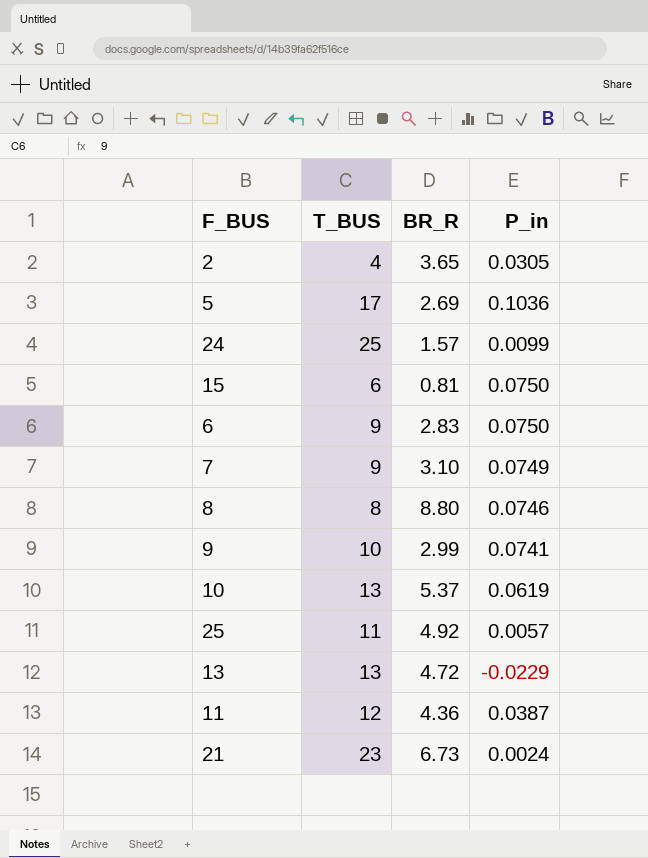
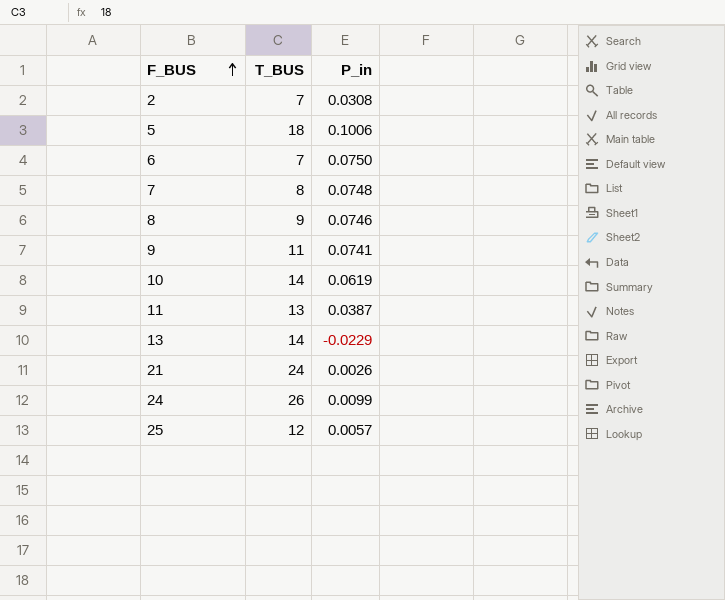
row order: none -> F_BUS ascending
column BR_R | position: 3 -> none
row 15: 6 | 0.81 | 0.0750 -> none
2 | T_BUS: 4 -> 7
2 | P_in: 0.0305 -> 0.0308
5 | T_BUS: 17 -> 18
5 | P_in: 0.1036 -> 0.1006
6 | T_BUS: 9 -> 7
7 | T_BUS: 9 -> 8
7 | P_in: 0.0749 -> 0.0748
8 | T_BUS: 8 -> 9
9 | T_BUS: 10 -> 11
10 | T_BUS: 13 -> 14
11 | T_BUS: 12 -> 13
13 | T_BUS: 13 -> 14
21 | T_BUS: 23 -> 24
21 | P_in: 0.0024 -> 0.0026
24 | T_BUS: 25 -> 26
25 | T_BUS: 11 -> 12

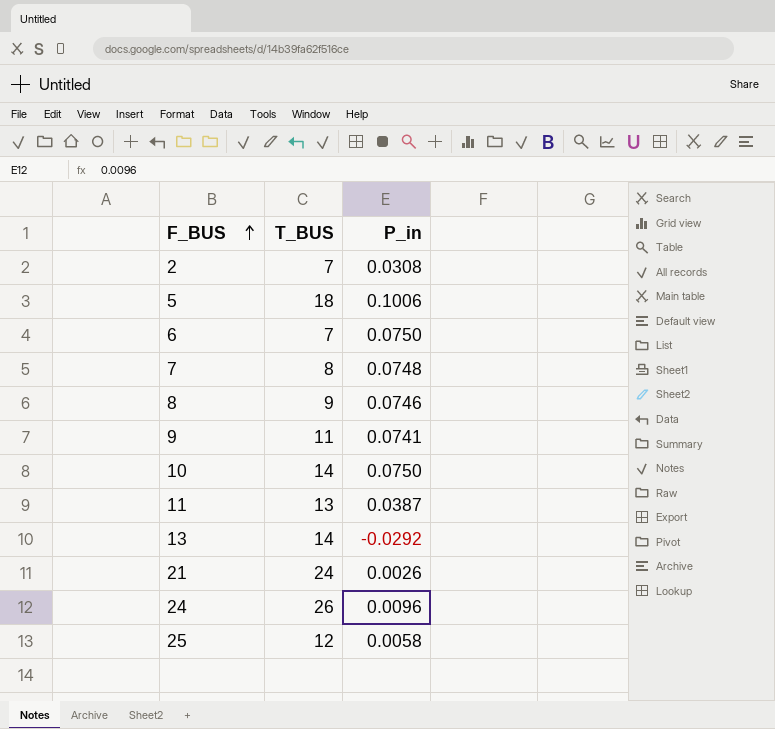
10 | P_in: 0.0619 -> 0.0750
13 | P_in: -0.0229 -> -0.0292
24 | P_in: 0.0099 -> 0.0096
25 | P_in: 0.0057 -> 0.0058

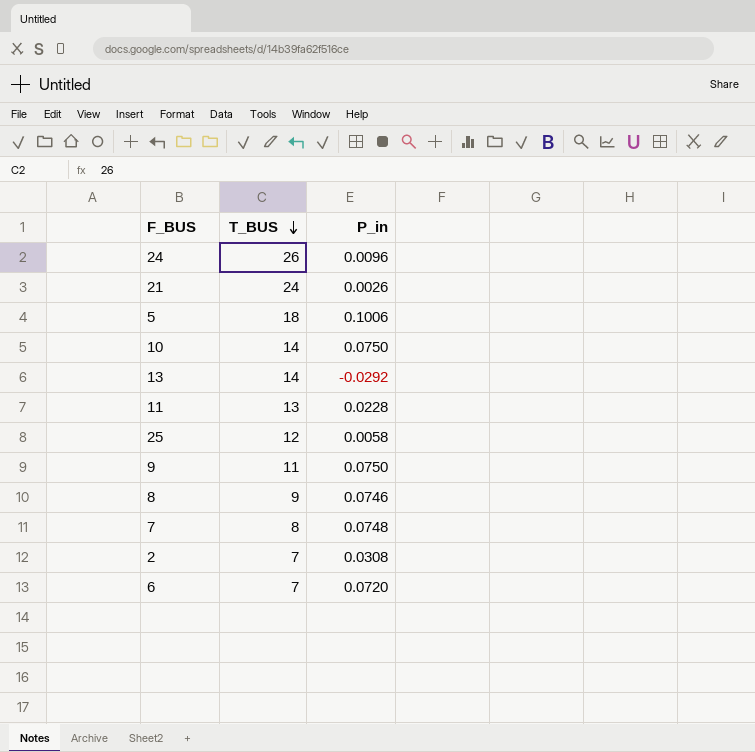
row order: F_BUS ascending -> T_BUS descending
11 | P_in: 0.0387 -> 0.0228
9 | P_in: 0.0741 -> 0.0750
6 | P_in: 0.0750 -> 0.0720

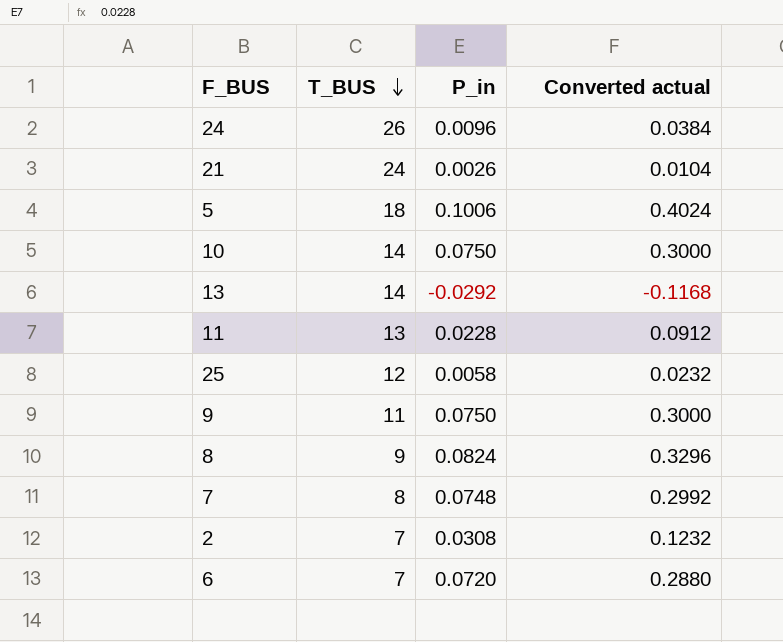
column Converted actual | formula: none -> [P_in] * 4
8 | P_in: 0.0746 -> 0.0824

